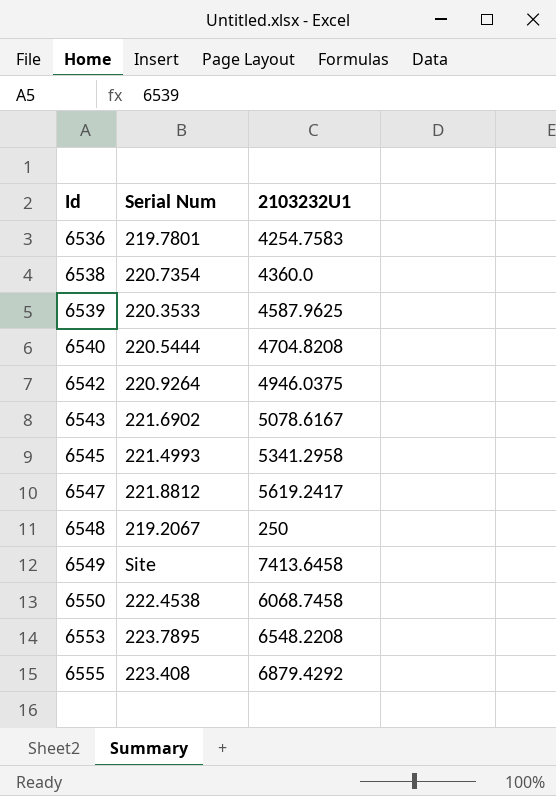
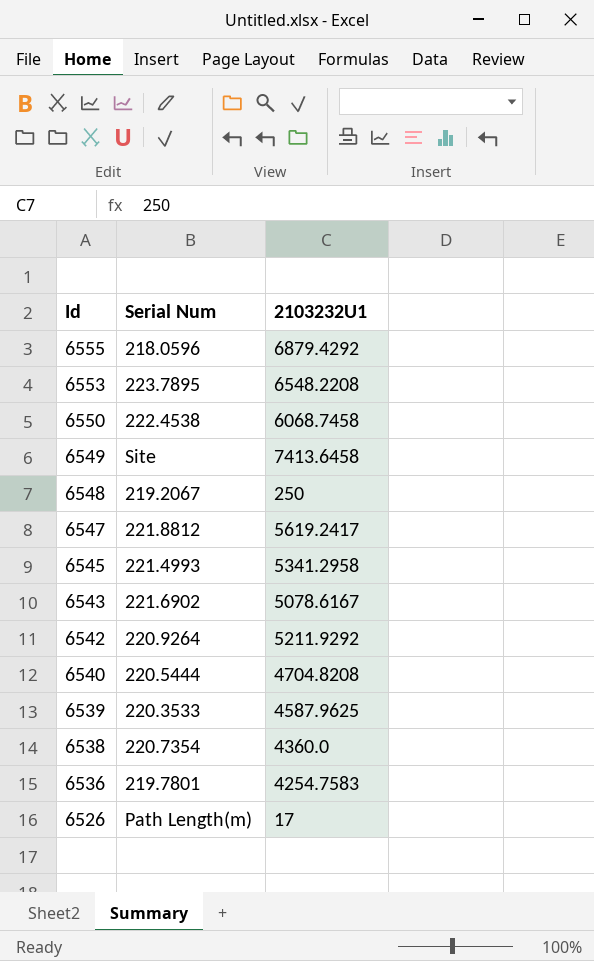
row order: Id ascending -> Id descending
6555 | Serial Num: 223.408 -> 218.0596
6542 | 2103232U1: 4946.0375 -> 5211.9292
row 6526: none -> Path Length(m) | 17

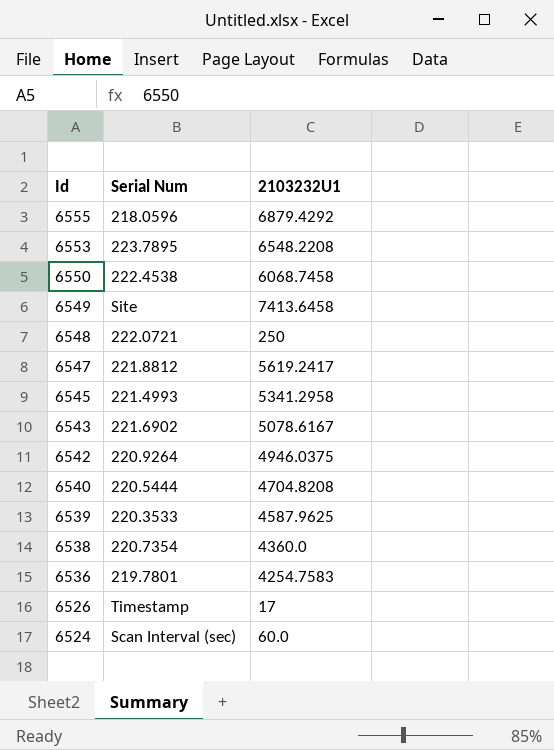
6548 | Serial Num: 219.2067 -> 222.0721
6542 | 2103232U1: 5211.9292 -> 4946.0375
6526 | Serial Num: Path Length(m) -> Timestamp
row 6524: none -> Scan Interval (sec) | 60.0

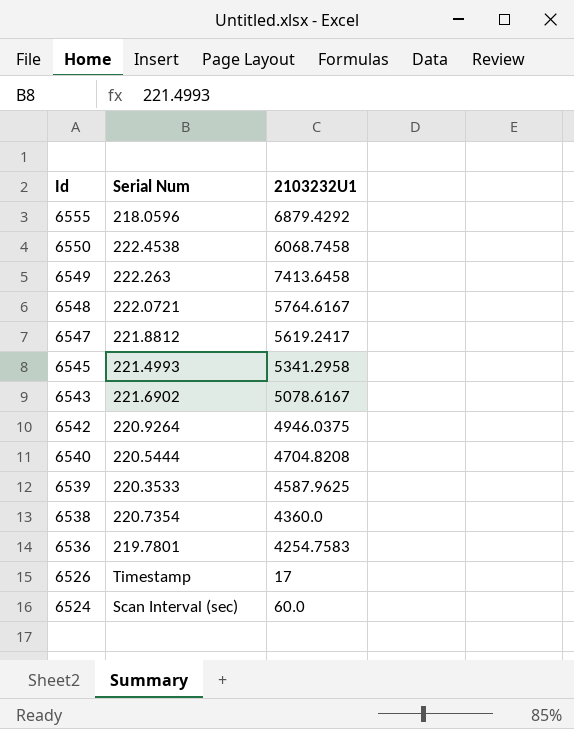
row 6553: 223.7895 | 6548.2208 -> none
6549 | Serial Num: Site -> 222.263
6548 | 2103232U1: 250 -> 5764.6167

